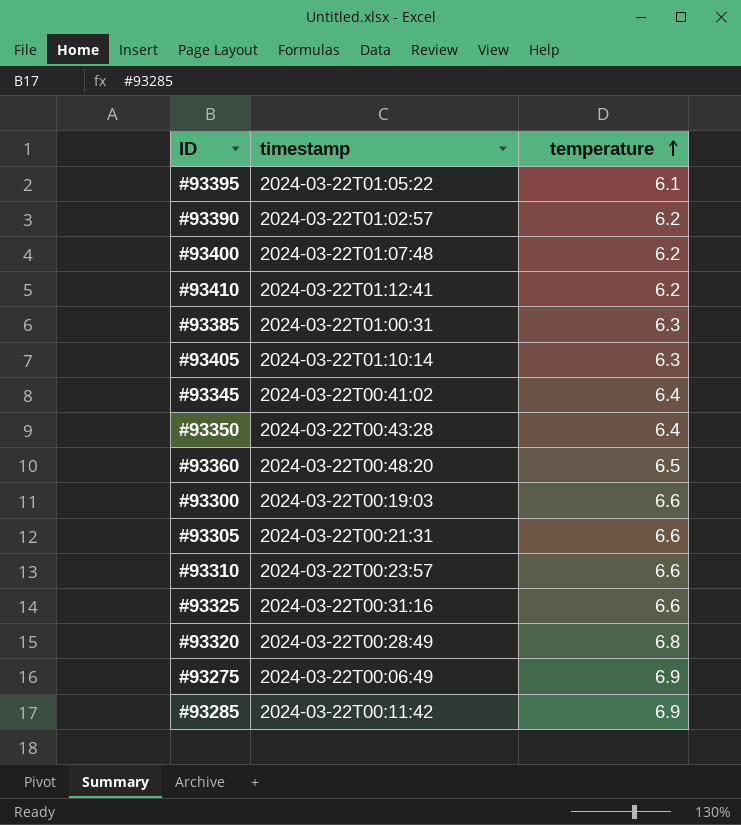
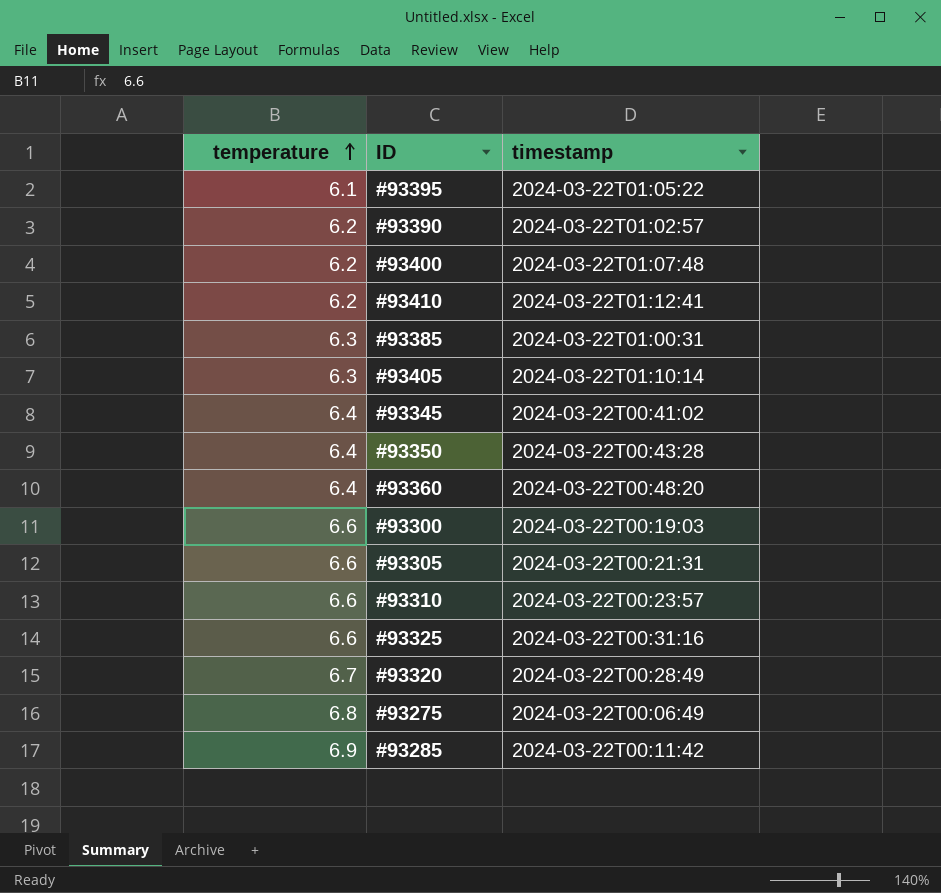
column temperature | position: 3 -> 1
#93360 | temperature: 6.5 -> 6.4
#93320 | temperature: 6.8 -> 6.7
#93275 | temperature: 6.9 -> 6.8

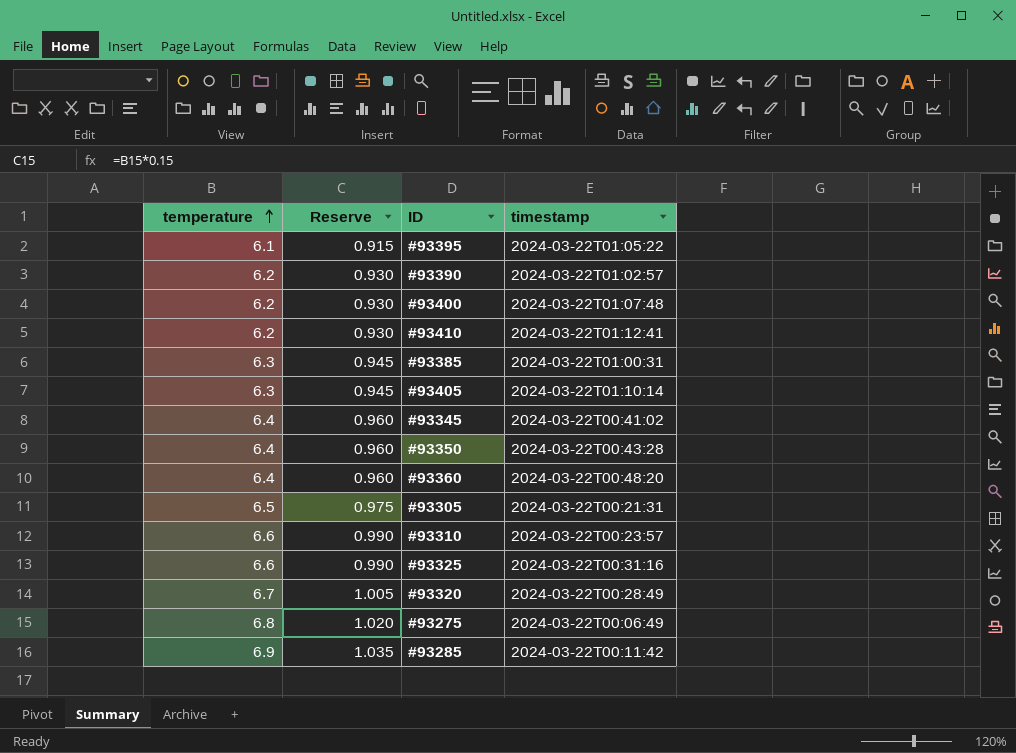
column Reserve | formula: none -> [temperature] * 0.15
row #93300: 6.6 | 2024-03-22T00:19:03 -> none
#93305 | temperature: 6.6 -> 6.5

